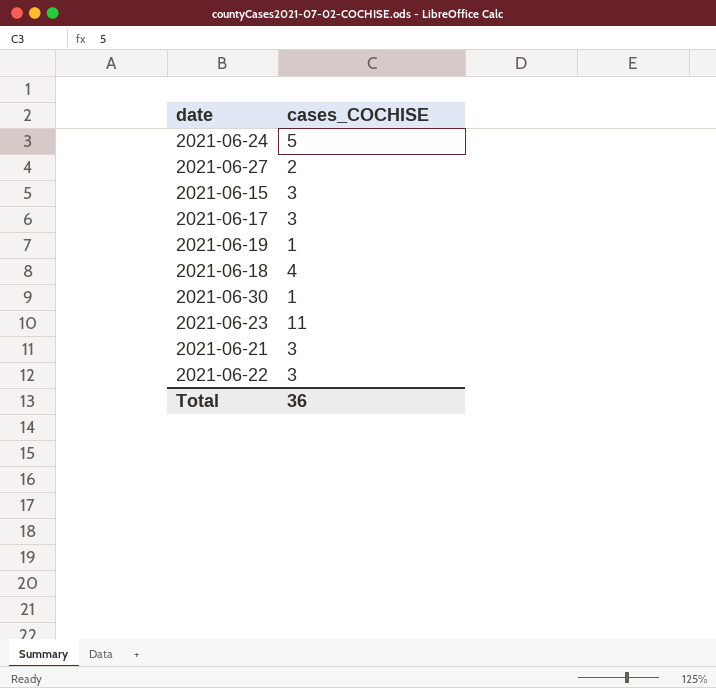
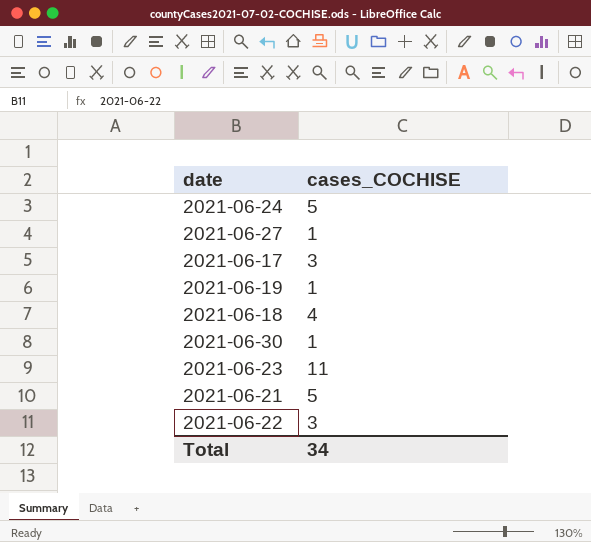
row 2021-06-15: 3 -> none
2021-06-27 | cases_COCHISE: 2 -> 1
2021-06-21 | cases_COCHISE: 3 -> 5
Total | cases_COCHISE: 36 -> 34

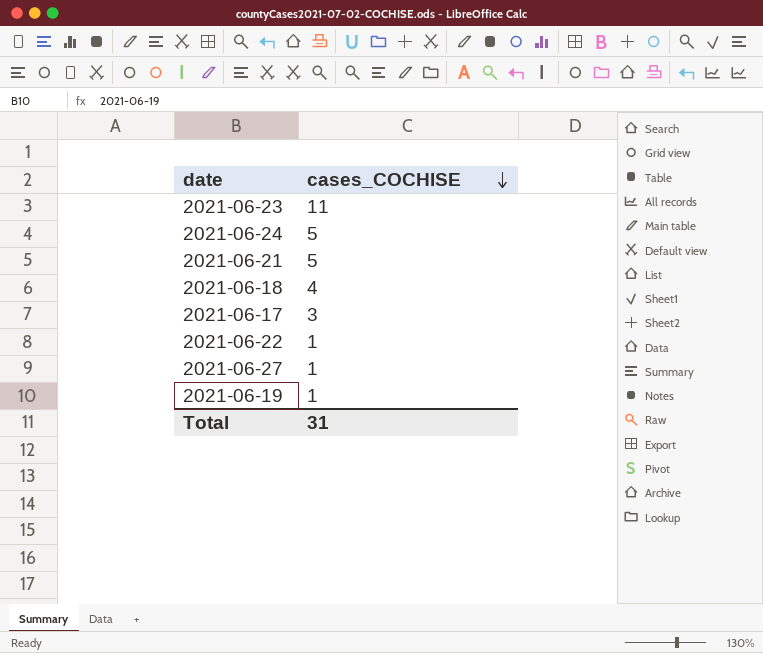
row order: none -> cases_COCHISE descending
row 2021-06-30: 1 -> none
2021-06-22 | cases_COCHISE: 3 -> 1
Total | cases_COCHISE: 34 -> 31

